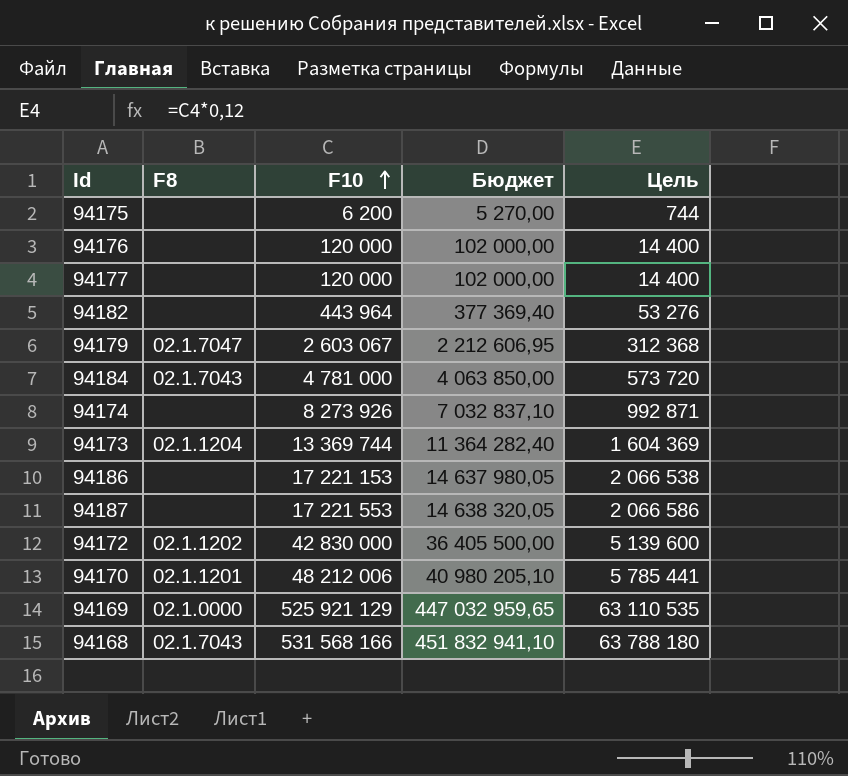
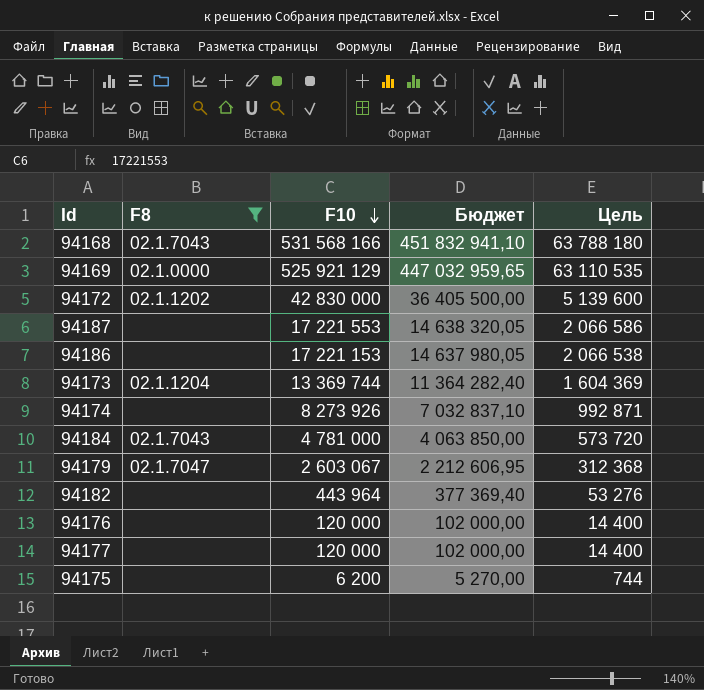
filter: none -> F8 != 02.1.1201
row order: F10 ascending -> F10 descending

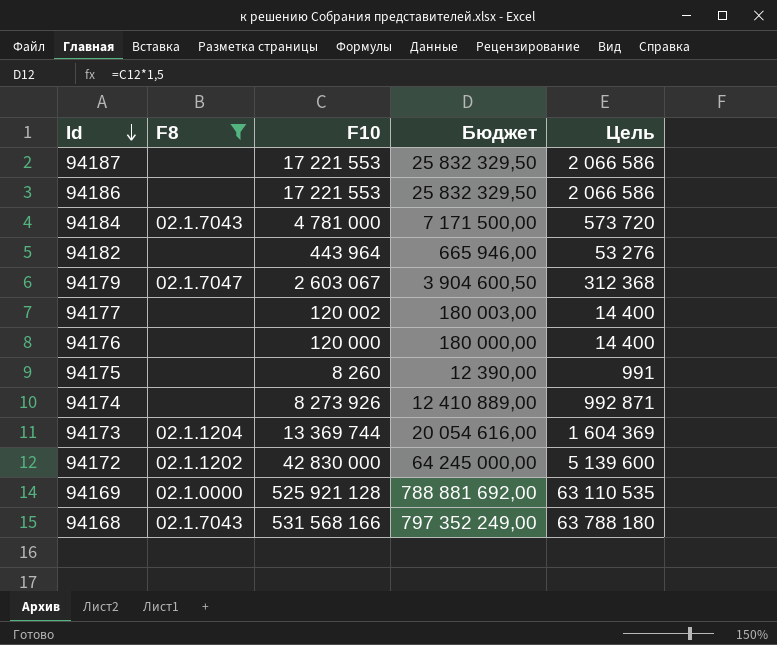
row order: F10 descending -> Id descending
column Бюджет | formula: [F10] * 0,85 -> [F10] * 1,5
94186 | F10: 17 221 153 -> 17 221 553
94186 | Цель: 2 066 538 -> 2 066 586
94177 | F10: 120 000 -> 120 002
94175 | F10: 6 200 -> 8 260
94175 | Цель: 744 -> 991
94169 | F10: 525 921 129 -> 525 921 128

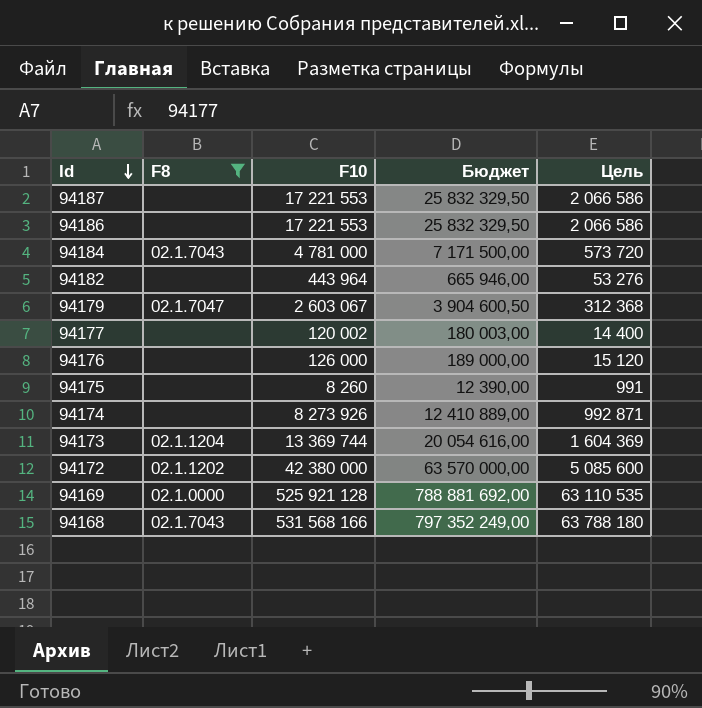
94176 | F10: 120 000 -> 126 000
94176 | Бюджет: 180 000,00 -> 189 000,00
94176 | Цель: 14 400 -> 15 120
94172 | F10: 42 830 000 -> 42 380 000
94172 | Бюджет: 64 245 000,00 -> 63 570 000,00
94172 | Цель: 5 139 600 -> 5 085 600

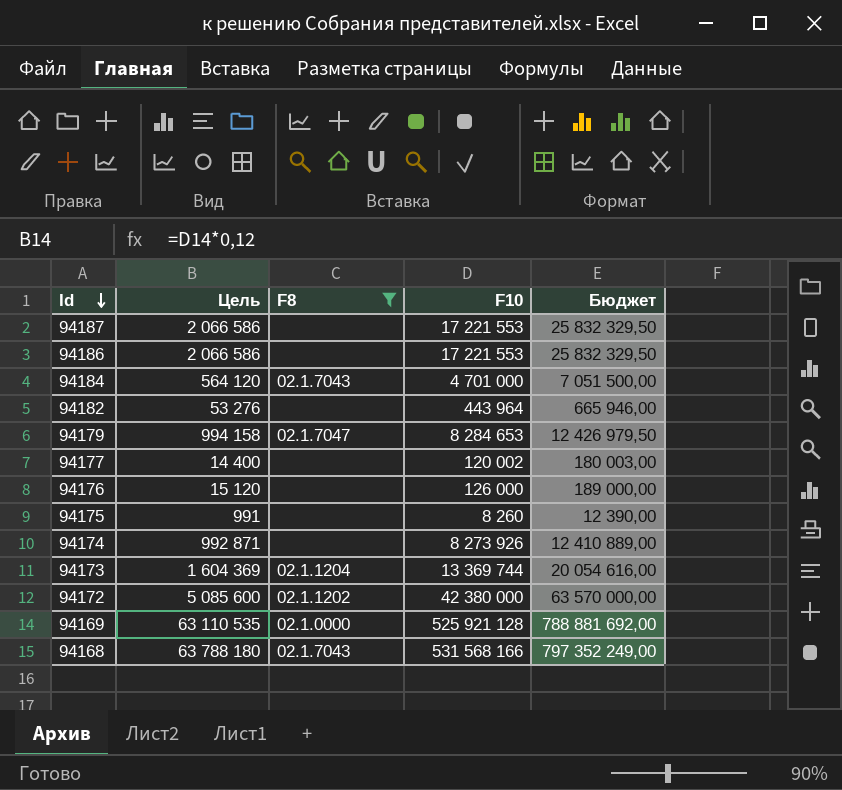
column Цель | position: 5 -> 2
94184 | Цель: 573 720 -> 564 120
94184 | F10: 4 781 000 -> 4 701 000
94184 | Бюджет: 7 171 500,00 -> 7 051 500,00
94179 | Цель: 312 368 -> 994 158
94179 | F10: 2 603 067 -> 8 284 653
94179 | Бюджет: 3 904 600,50 -> 12 426 979,50

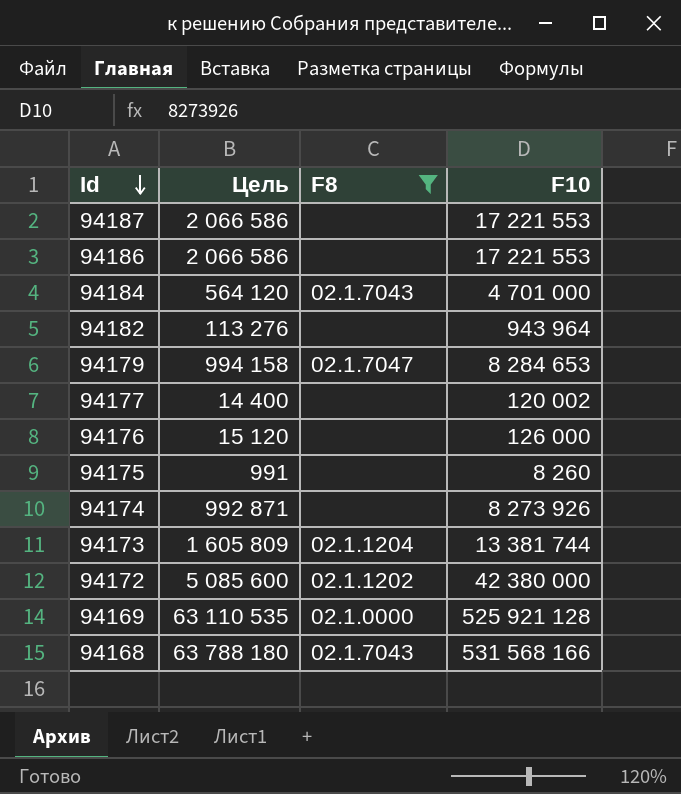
column Бюджет | formula: [F10] * 1,5 -> none
94182 | Цель: 53 276 -> 113 276
94182 | F10: 443 964 -> 943 964
94173 | Цель: 1 604 369 -> 1 605 809
94173 | F10: 13 369 744 -> 13 381 744

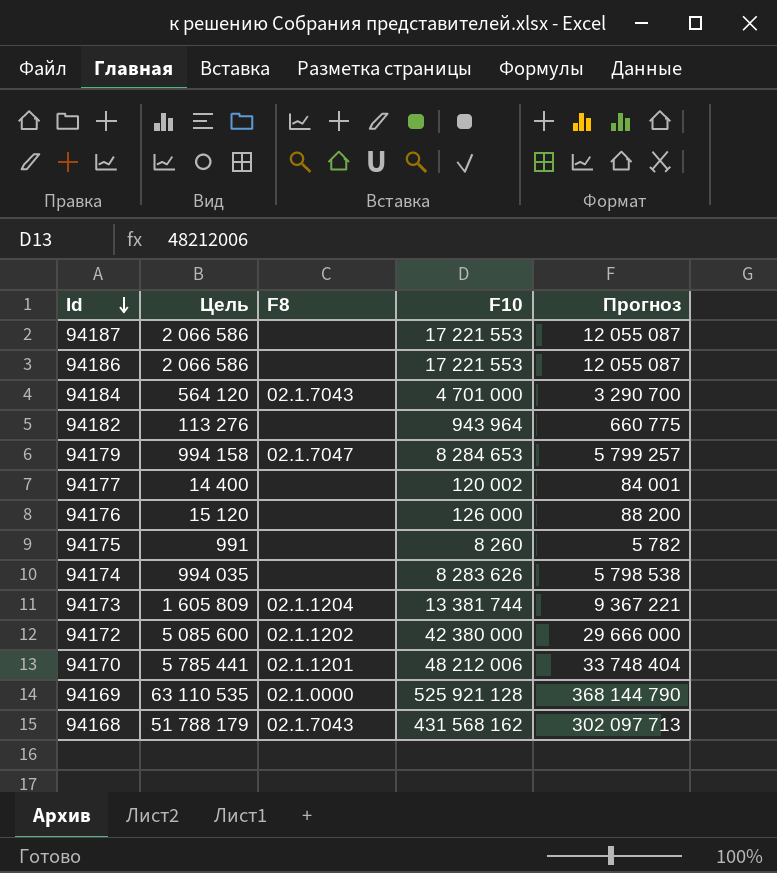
filter: F8 != 02.1.1201 -> none
column Прогноз | formula: none -> [F10] * 0,7
94174 | Цель: 992 871 -> 994 035
94174 | F10: 8 273 926 -> 8 283 626
94168 | Цель: 63 788 180 -> 51 788 179
94168 | F10: 531 568 166 -> 431 568 162

